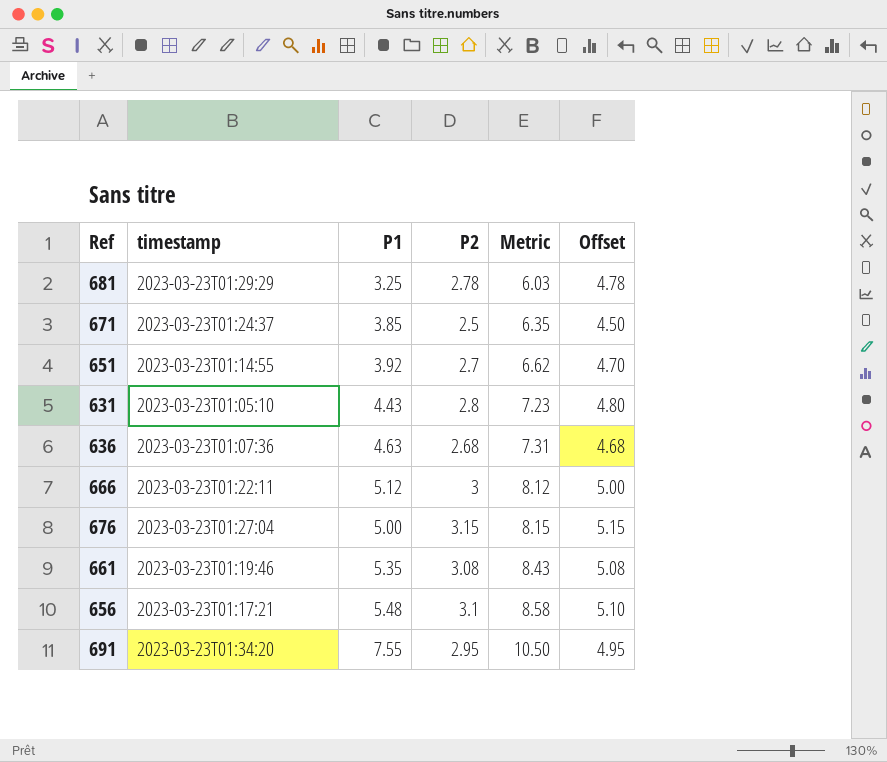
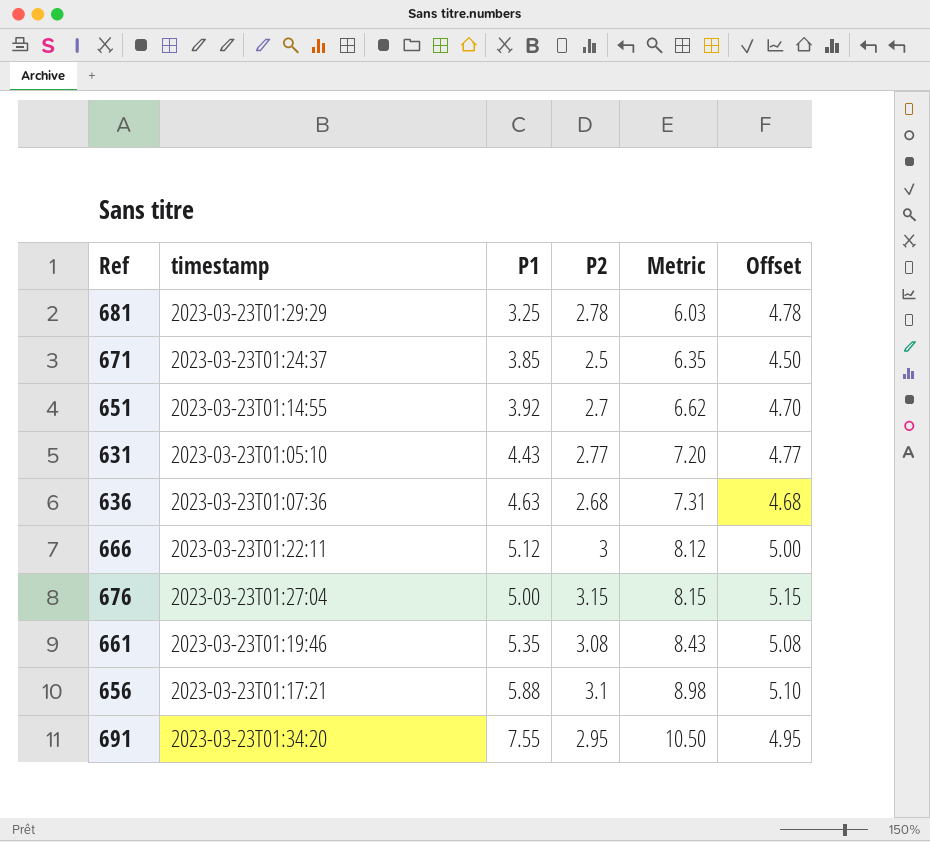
631 | P2: 2.8 -> 2.77
631 | Metric: 7.23 -> 7.20
631 | Offset: 4.80 -> 4.77
656 | P1: 5.48 -> 5.88
656 | Metric: 8.58 -> 8.98

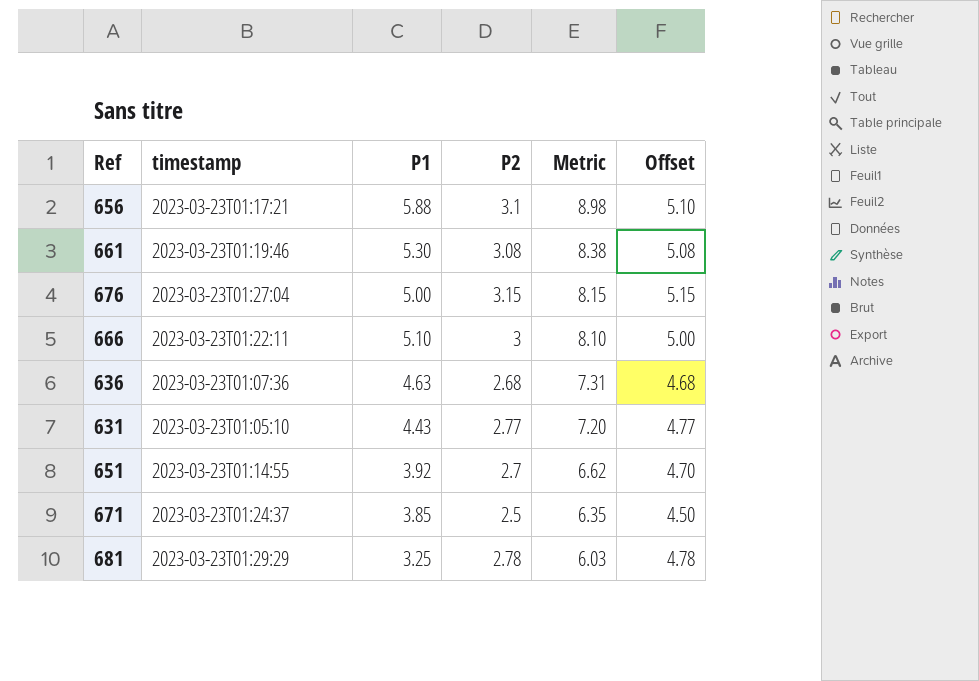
row order: Metric ascending -> Metric descending
row 691: 2023-03-23T01:34:20 | 7.55 | 2.95 | 10.50 | 4.95 -> none
661 | P1: 5.35 -> 5.30
661 | Metric: 8.43 -> 8.38
666 | P1: 5.12 -> 5.10
666 | Metric: 8.12 -> 8.10

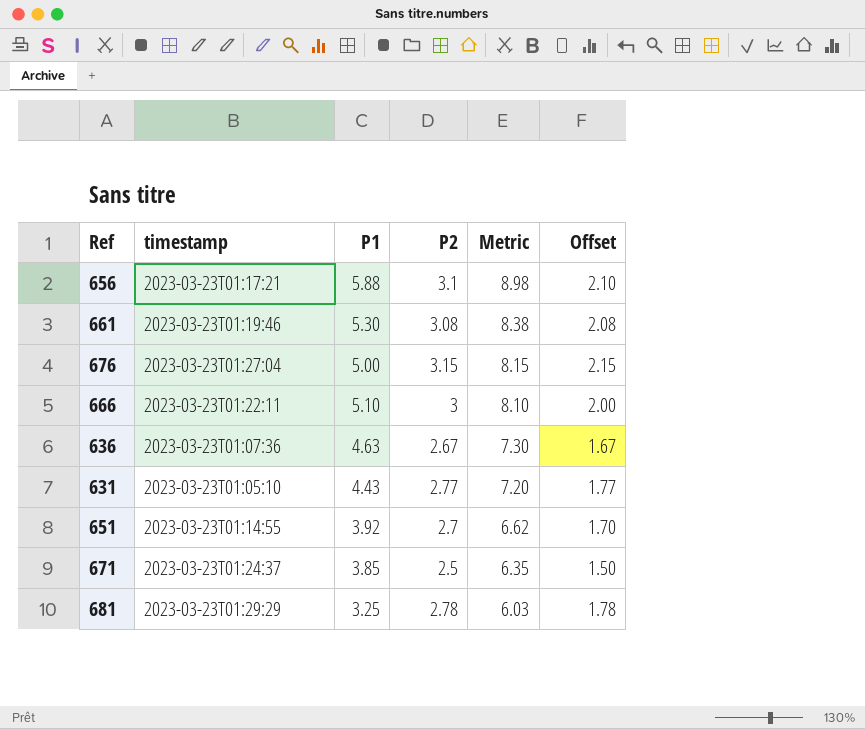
column Offset | formula: [P2] + 2 -> [P2] - 1
636 | P2: 2.68 -> 2.67
636 | Metric: 7.31 -> 7.30

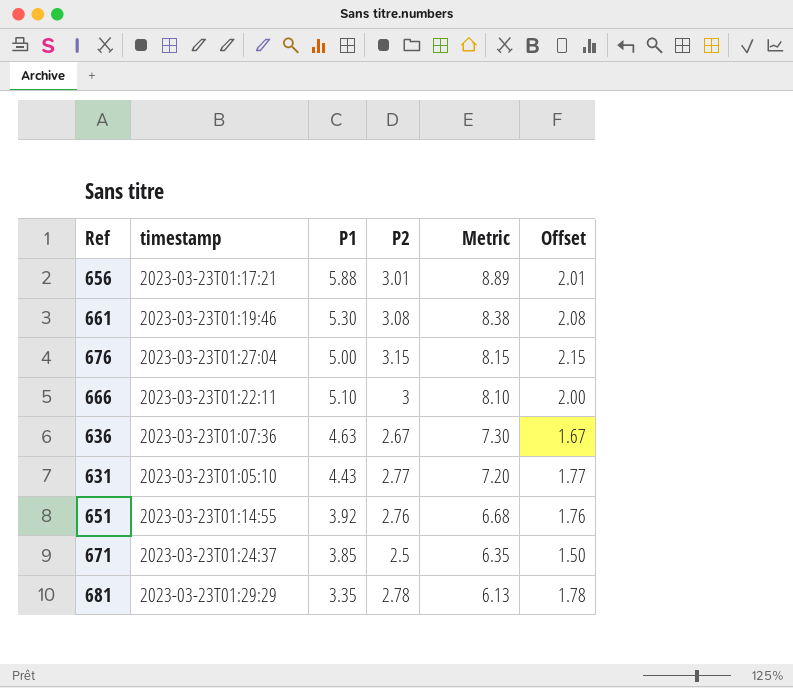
656 | P2: 3.1 -> 3.01
656 | Metric: 8.98 -> 8.89
656 | Offset: 2.10 -> 2.01
651 | P2: 2.7 -> 2.76
651 | Metric: 6.62 -> 6.68
651 | Offset: 1.70 -> 1.76
681 | P1: 3.25 -> 3.35
681 | Metric: 6.03 -> 6.13

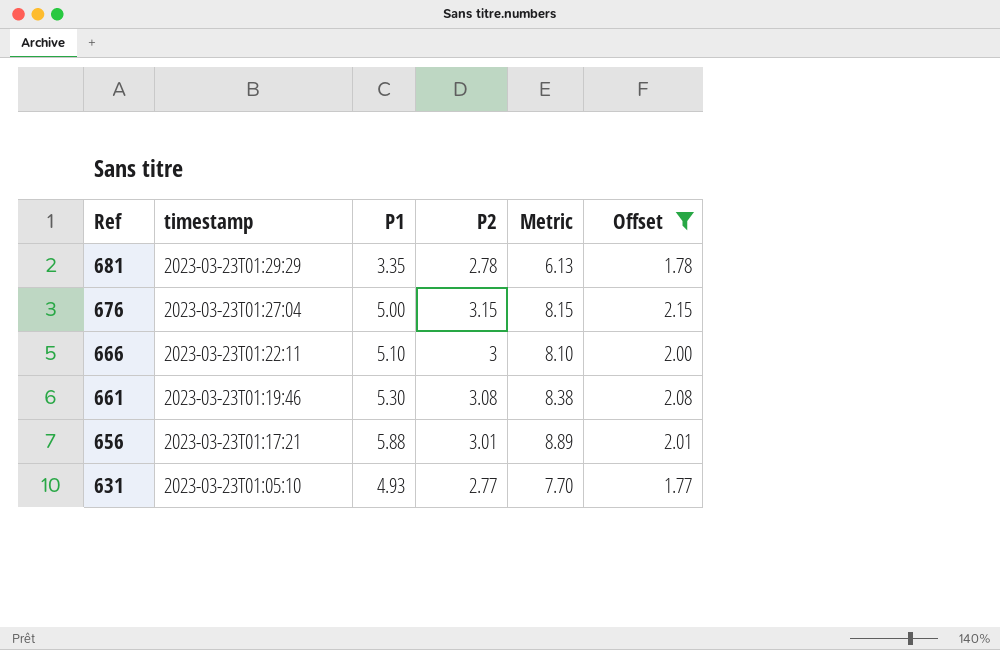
filter: none -> Offset >= 1.77
row order: Metric descending -> Ref descending
631 | P1: 4.43 -> 4.93
631 | Metric: 7.20 -> 7.70

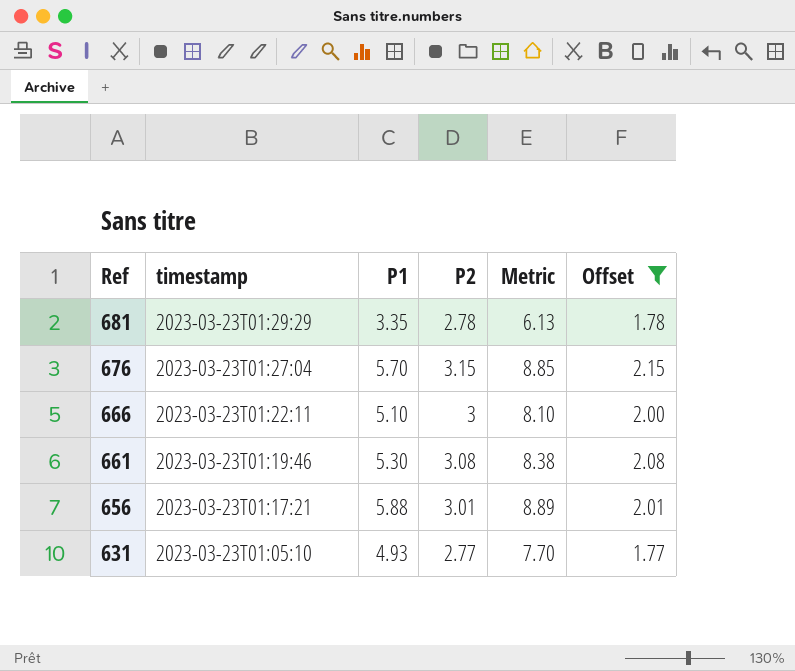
676 | P1: 5.00 -> 5.70
676 | Metric: 8.15 -> 8.85

